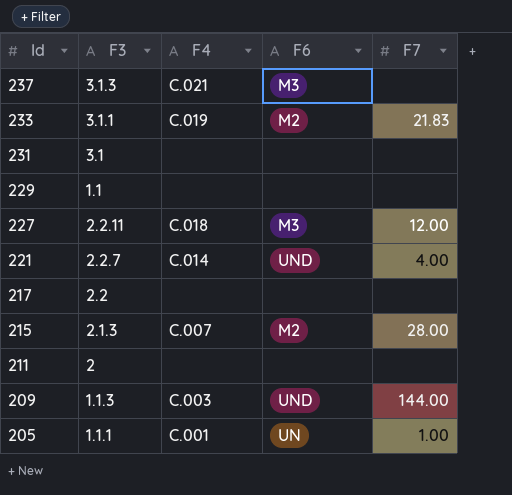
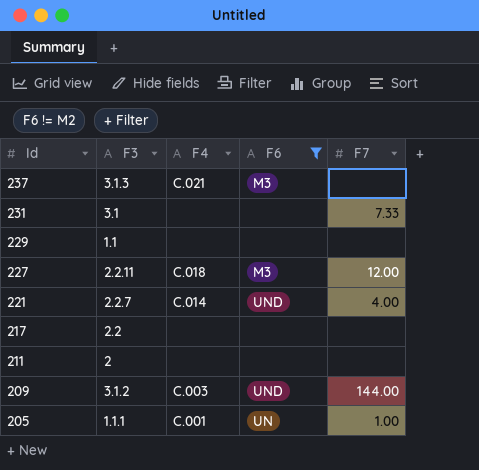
filter: none -> F6 != M2
231 | F7: none -> 7.33
209 | F3: 1.1.3 -> 3.1.2

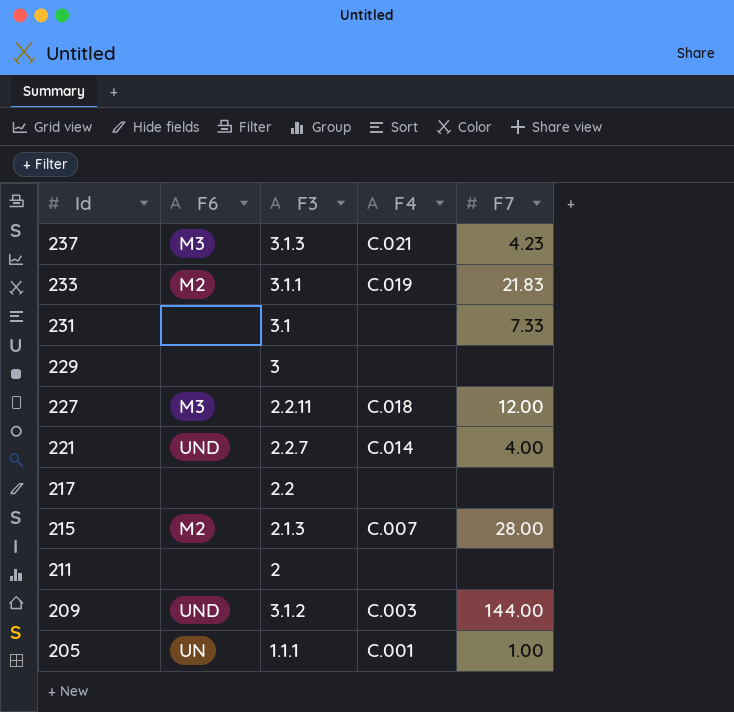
filter: F6 != M2 -> none
column F6 | position: 4 -> 2
237 | F7: none -> 4.23
229 | F3: 1.1 -> 3

